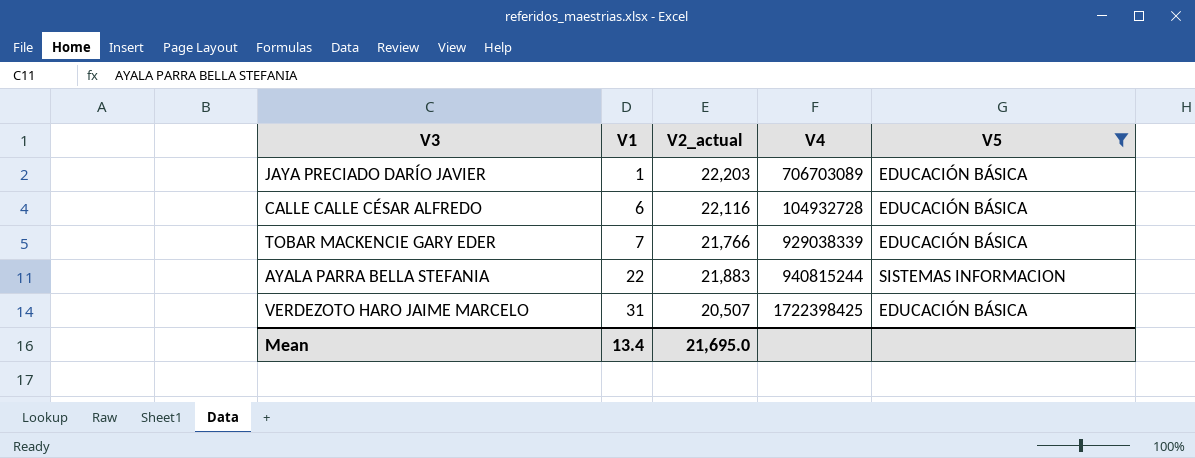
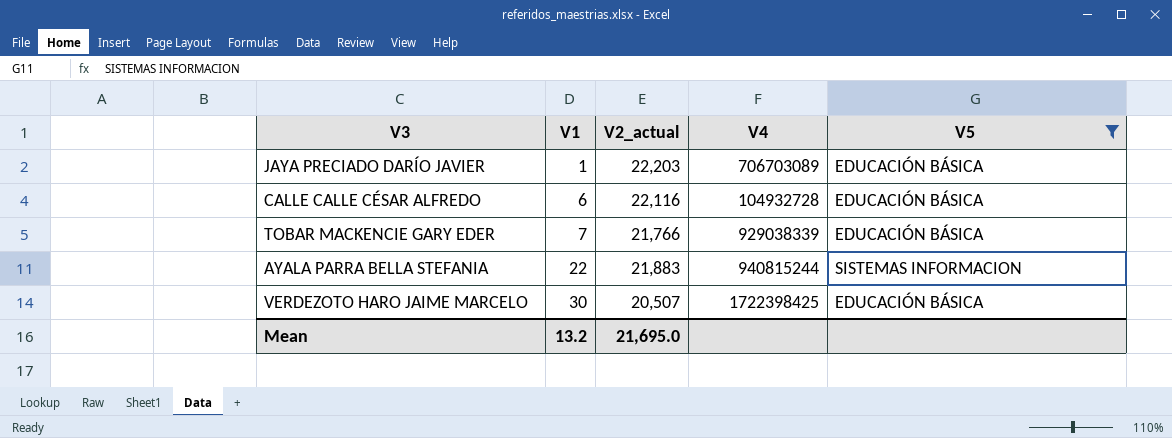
VERDEZOTO HARO JAIME MARCELO | V1: 31 -> 30
Mean | V1: 13.4 -> 13.2

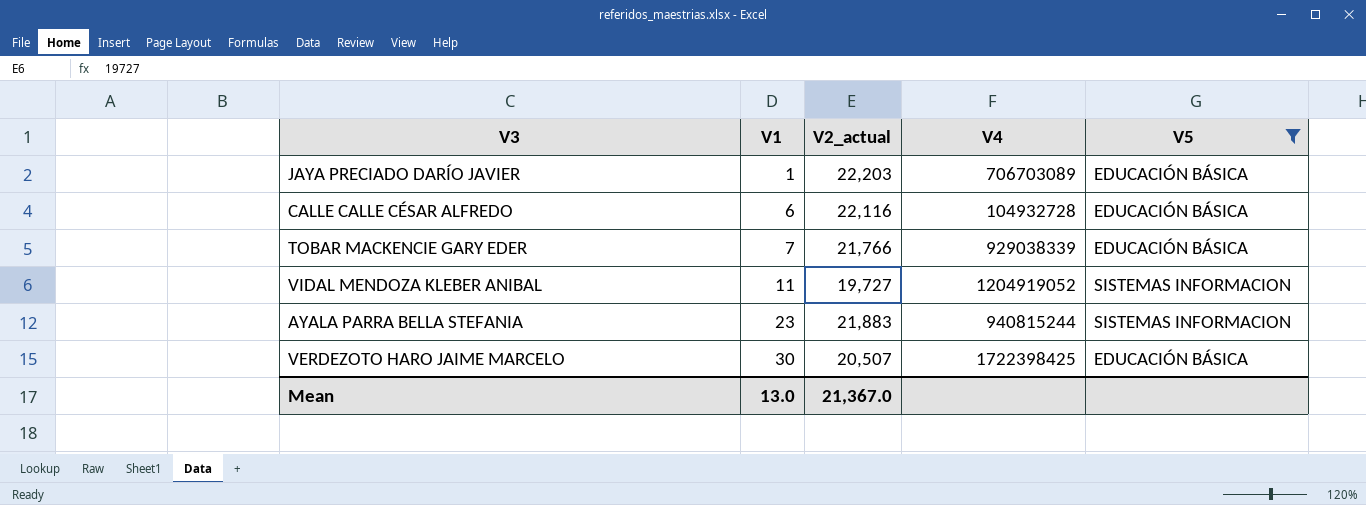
row VIDAL MENDOZA KLEBER ANIBAL: none -> 11 | 19,727 | 1204919052 | SISTEMAS INFORMACION
AYALA PARRA BELLA STEFANIA | V1: 22 -> 23
Mean | V1: 13.2 -> 13.0
Mean | V2_actual: 21,695.0 -> 21,367.0

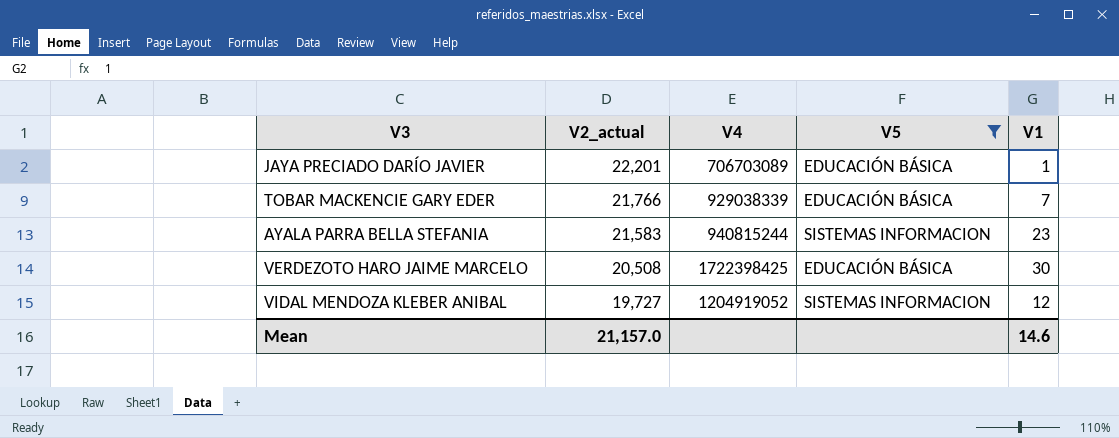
row order: V1 ascending -> V2_actual descending
column V1 | position: 2 -> 5
row CALLE CALLE CÉSAR ALFREDO: 6 | 22,116 | 104932728 | EDUCACIÓN BÁSICA -> none
JAYA PRECIADO DARÍO JAVIER | V2_actual: 22,203 -> 22,201
AYALA PARRA BELLA STEFANIA | V2_actual: 21,883 -> 21,583
VERDEZOTO HARO JAIME MARCELO | V2_actual: 20,507 -> 20,508
VIDAL MENDOZA KLEBER ANIBAL | V1: 11 -> 12
Mean | V2_actual: 21,367.0 -> 21,157.0
Mean | V1: 13.0 -> 14.6

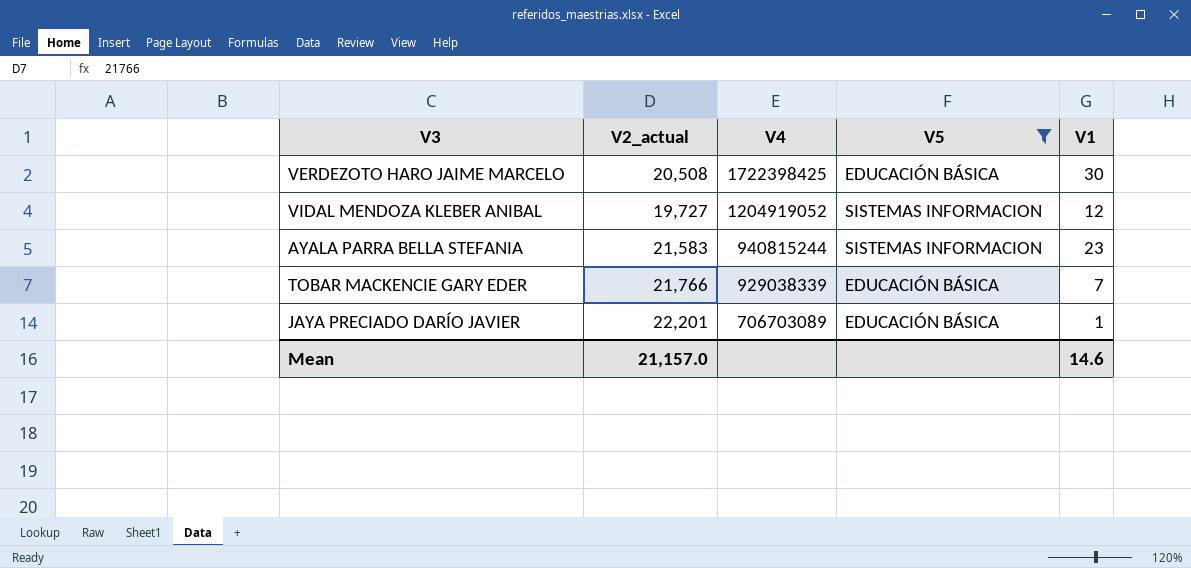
row order: V2_actual descending -> V4 descending

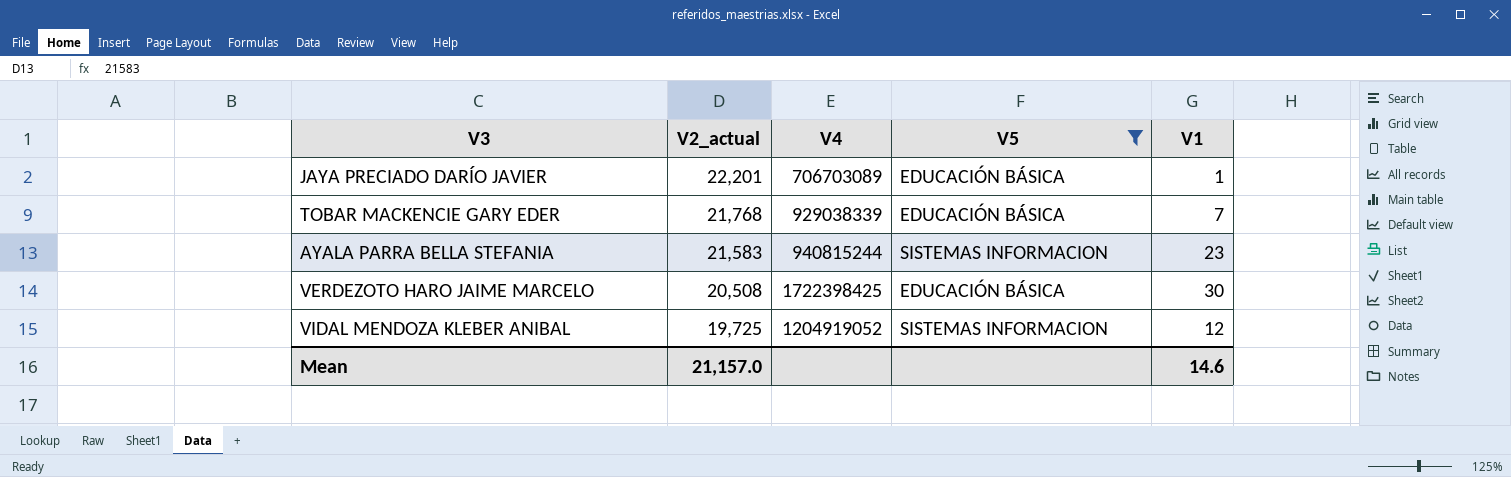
row order: V4 descending -> V2_actual descending
TOBAR MACKENCIE GARY EDER | V2_actual: 21,766 -> 21,768
VIDAL MENDOZA KLEBER ANIBAL | V2_actual: 19,727 -> 19,725

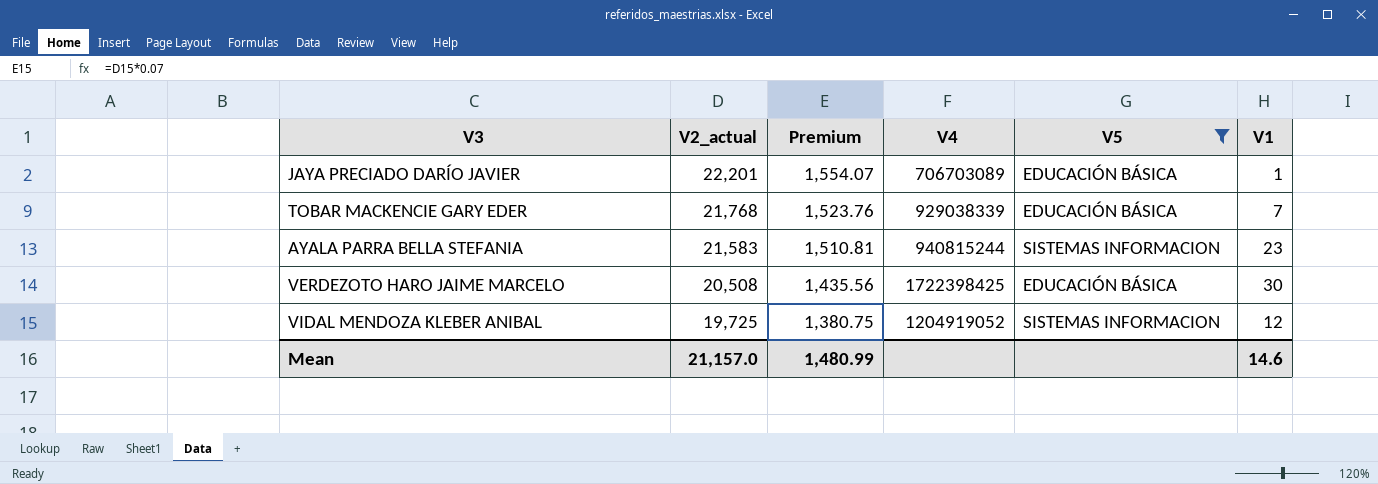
column Premium | formula: none -> [V2_actual] * 0.07

